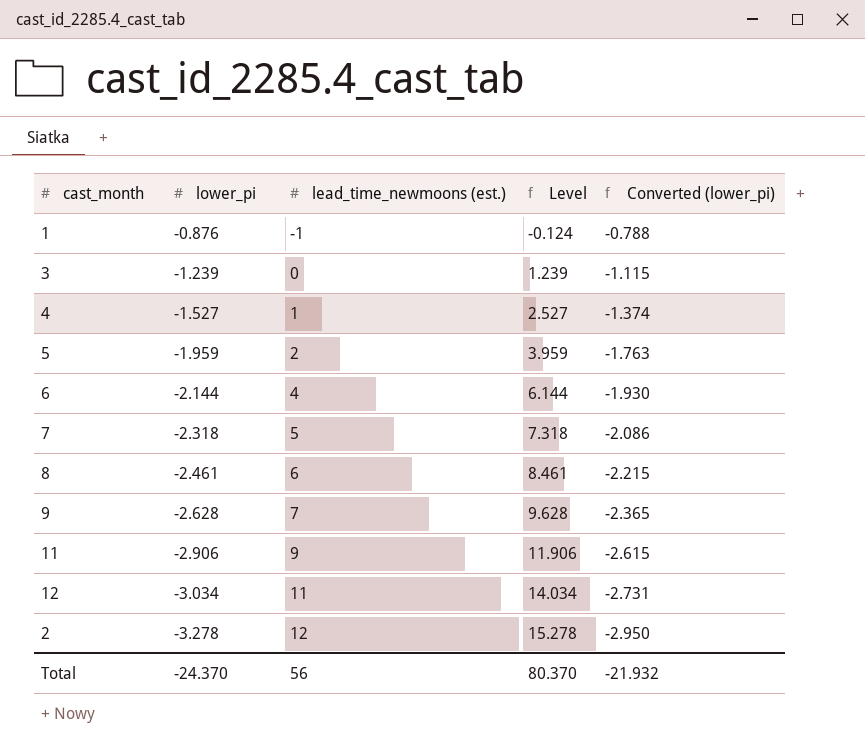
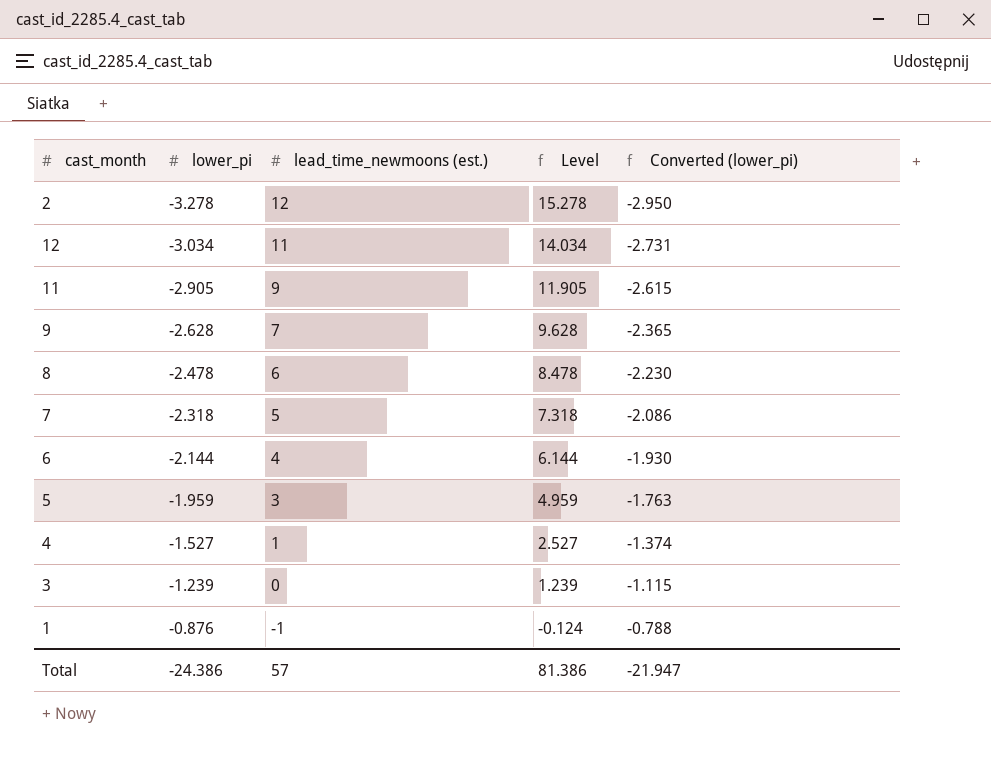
row order: lower_pi descending -> lower_pi ascending
11 | lower_pi: -2.906 -> -2.905
11 | Level: 11.906 -> 11.905
8 | lower_pi: -2.461 -> -2.478
8 | Level: 8.461 -> 8.478
8 | Converted (lower_pi): -2.215 -> -2.230
5 | lead_time_newmoons (est.): 2 -> 3
5 | Level: 3.959 -> 4.959
Total | lower_pi: -24.370 -> -24.386
Total | lead_time_newmoons (est.): 56 -> 57
Total | Level: 80.370 -> 81.386
Total | Converted (lower_pi): -21.932 -> -21.947

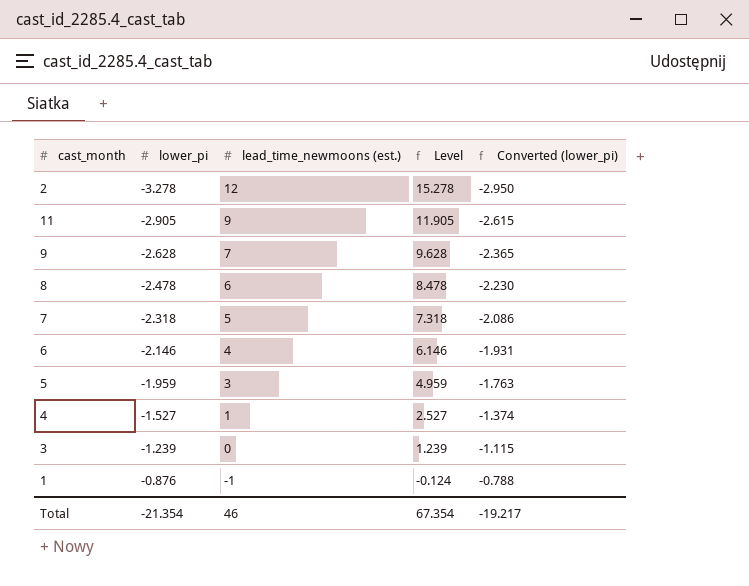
row 12: -3.034 | 11 | 14.034 | -2.731 -> none
6 | lower_pi: -2.144 -> -2.146
6 | Level: 6.144 -> 6.146
6 | Converted (lower_pi): -1.930 -> -1.931
Total | lower_pi: -24.386 -> -21.354
Total | lead_time_newmoons (est.): 57 -> 46
Total | Level: 81.386 -> 67.354
Total | Converted (lower_pi): -21.947 -> -19.217

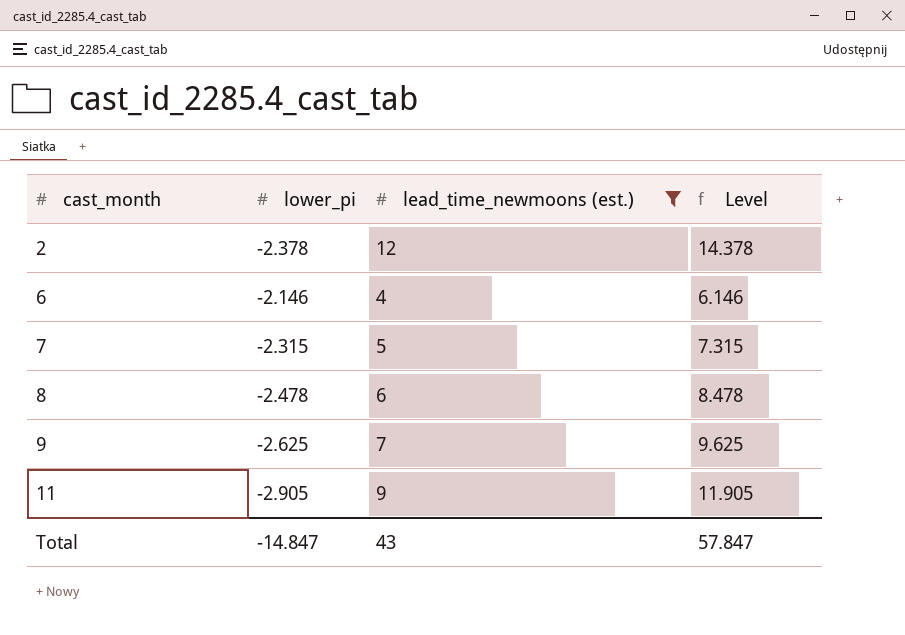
filter: none -> lead_time_newmoons (est.) >= 4
row order: lower_pi ascending -> cast_month ascending
column Converted (lower_pi) | formula: [lower_pi] * 0.9 -> none
2 | lower_pi: -3.278 -> -2.378
2 | Level: 15.278 -> 14.378
7 | lower_pi: -2.318 -> -2.315
7 | Level: 7.318 -> 7.315
9 | lower_pi: -2.628 -> -2.625
9 | Level: 9.628 -> 9.625
Total | lower_pi: -21.354 -> -14.847
Total | lead_time_newmoons (est.): 46 -> 43
Total | Level: 67.354 -> 57.847

